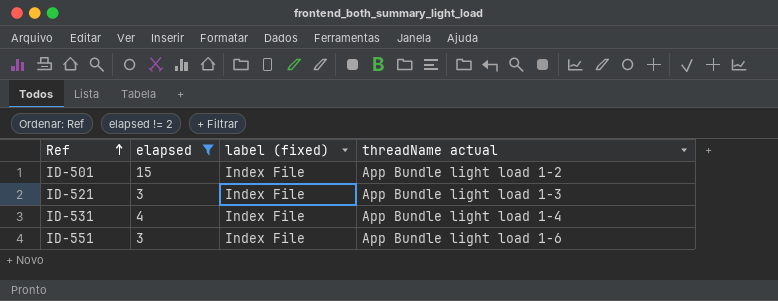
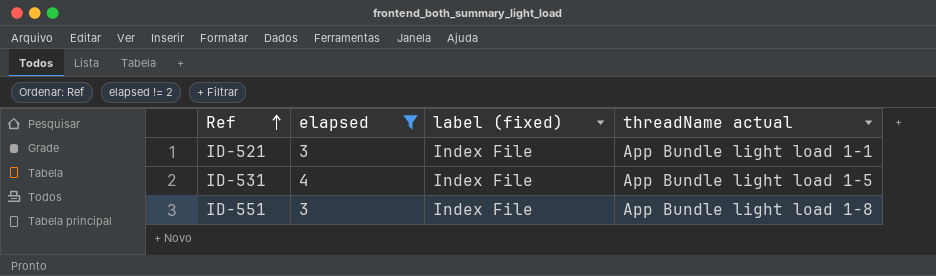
row ID-501: 15 | Index File | App Bundle light load 1-2 -> none
ID-521 | threadName actual: App Bundle light load 1-3 -> App Bundle light load 1-1
ID-531 | threadName actual: App Bundle light load 1-4 -> App Bundle light load 1-5
ID-551 | threadName actual: App Bundle light load 1-6 -> App Bundle light load 1-8

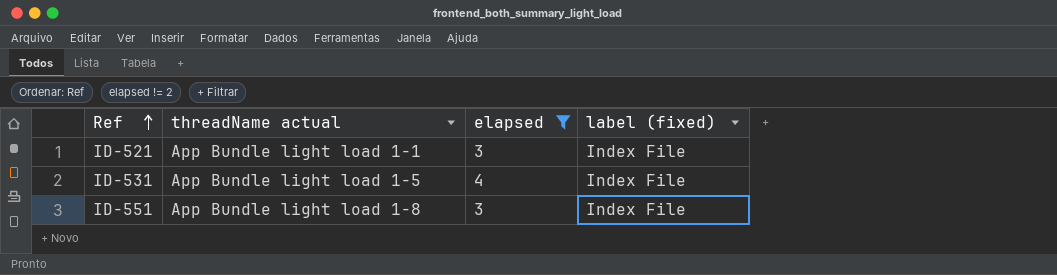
column threadName actual | position: 4 -> 2

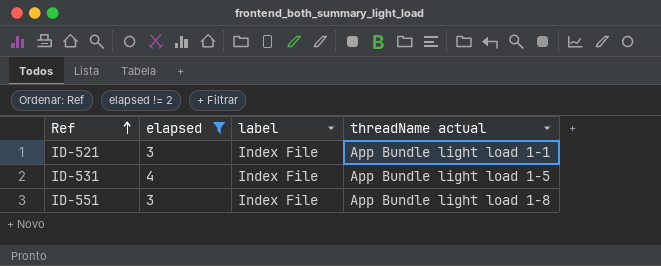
column name: label (fixed) -> label
column threadName actual | position: 2 -> 4

